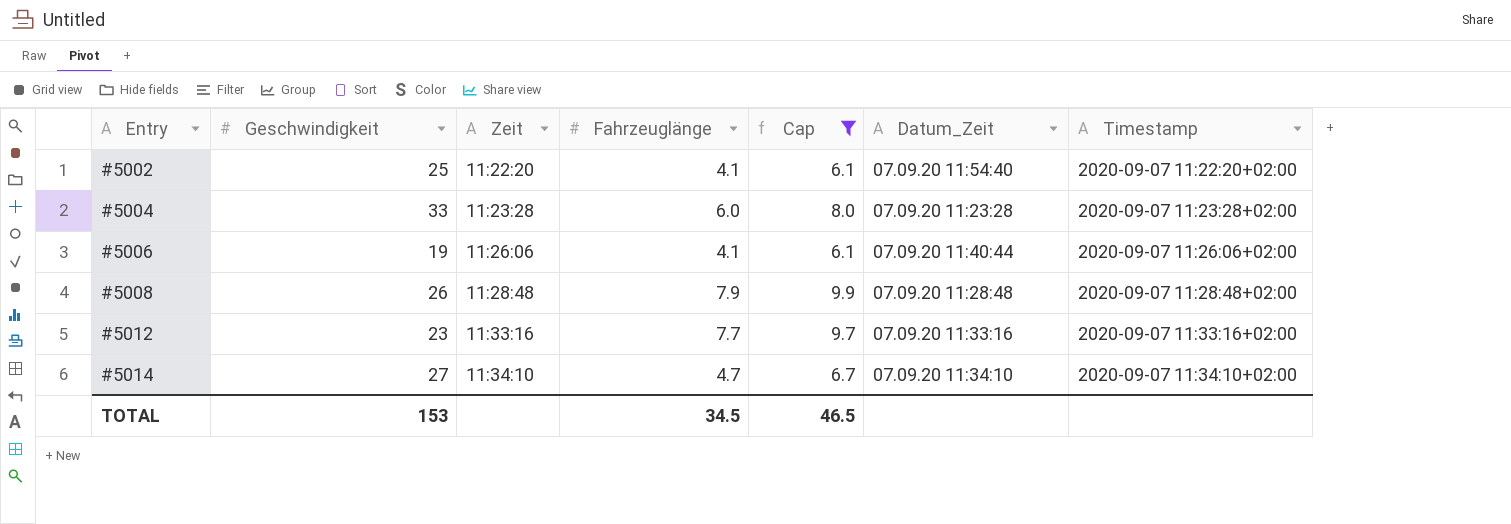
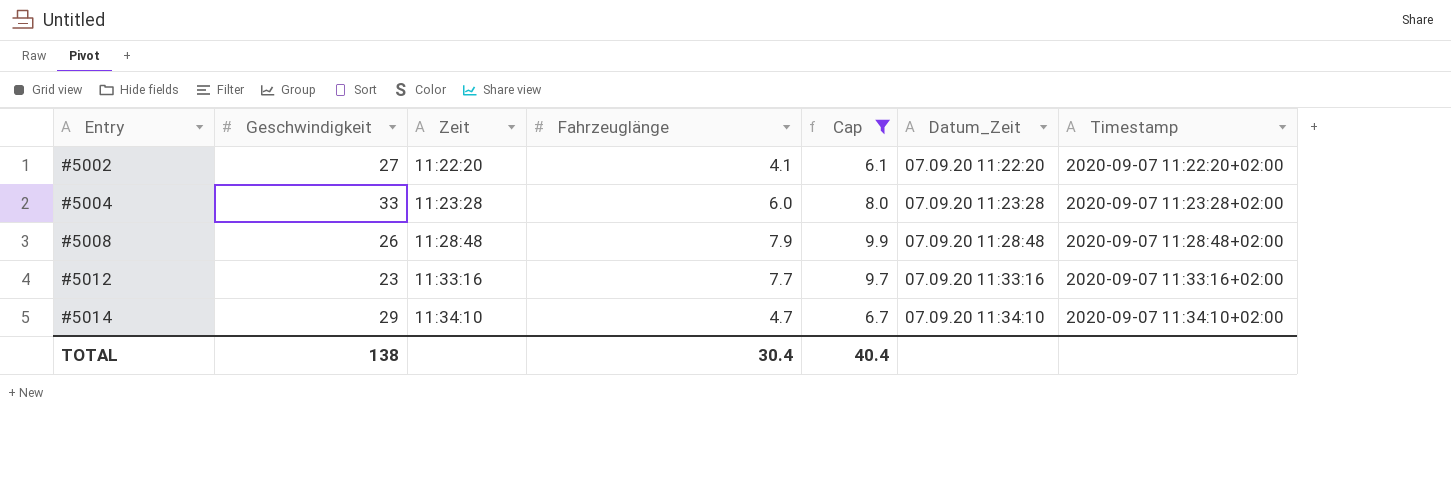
row #5006: 19 | 11:26:06 | 4.1 | 6.1 | 07.09.20 11:40:44 | 2020-09-07 11:26:06+02:00 -> none
#5002 | Geschwindigkeit: 25 -> 27
#5002 | Datum_Zeit: 07.09.20 11:54:40 -> 07.09.20 11:22:20
#5014 | Geschwindigkeit: 27 -> 29
TOTAL | Geschwindigkeit: 153 -> 138
TOTAL | Fahrzeuglänge: 34.5 -> 30.4
TOTAL | Cap: 46.5 -> 40.4

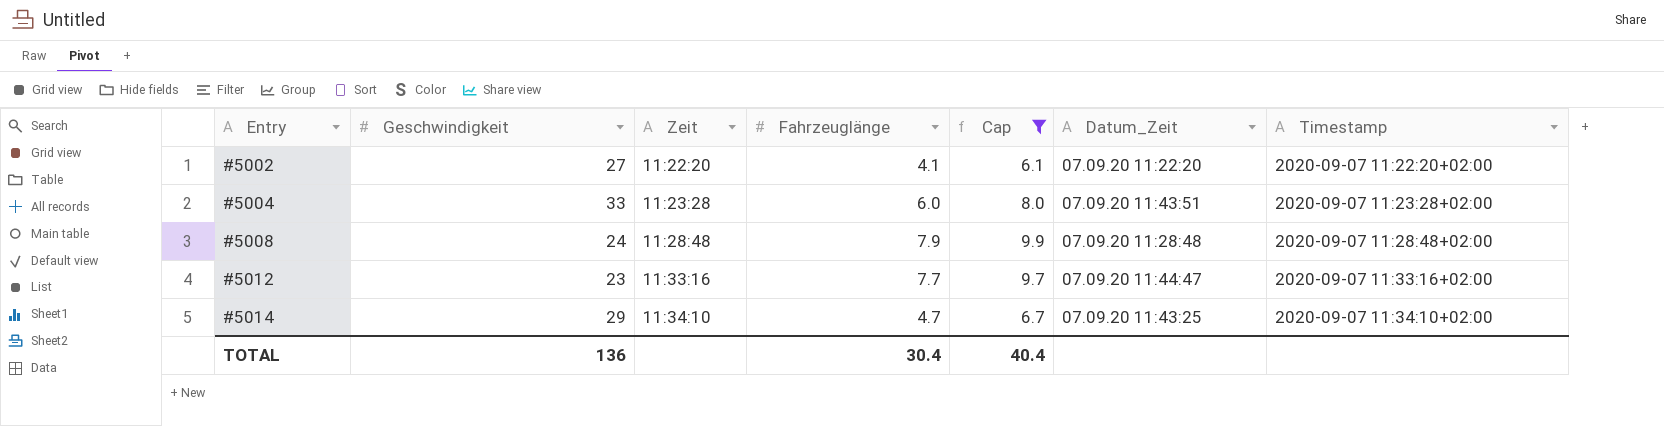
#5004 | Datum_Zeit: 07.09.20 11:23:28 -> 07.09.20 11:43:51
#5008 | Geschwindigkeit: 26 -> 24
#5012 | Datum_Zeit: 07.09.20 11:33:16 -> 07.09.20 11:44:47
#5014 | Datum_Zeit: 07.09.20 11:34:10 -> 07.09.20 11:43:25
TOTAL | Geschwindigkeit: 138 -> 136

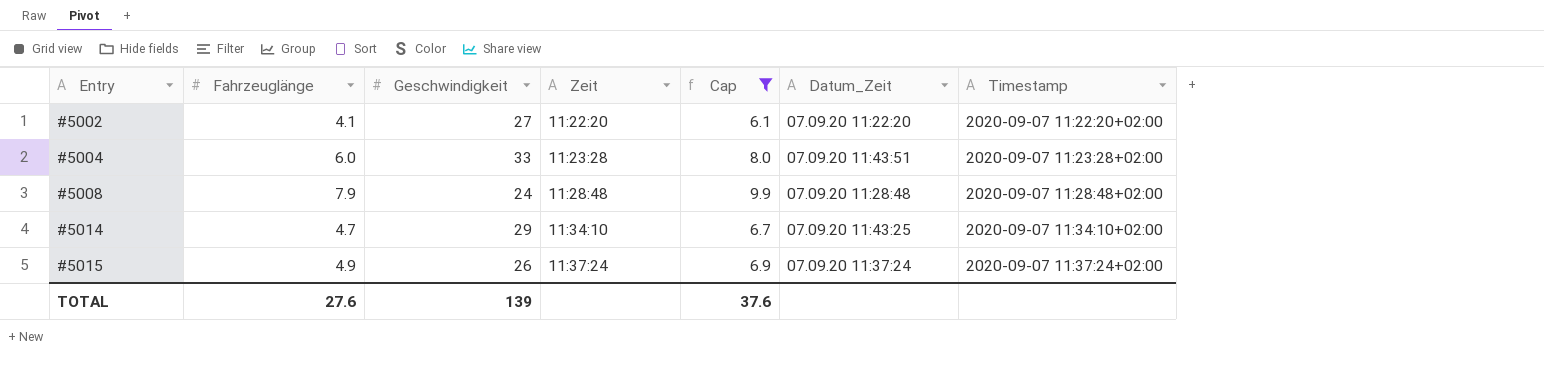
column Fahrzeuglänge | position: 4 -> 2
row #5012: 23 | 11:33:16 | 7.7 | 9.7 | 07.09.20 11:44:47 | 2020-09-07 11:33:16+02:00 -> none
row #5015: none -> 4.9 | 26 | 11:37:24 | 6.9 | 07.09.20 11:37:24 | 2020-09-07 11:37:24+02:00
TOTAL | Fahrzeuglänge: 30.4 -> 27.6
TOTAL | Geschwindigkeit: 136 -> 139
TOTAL | Cap: 40.4 -> 37.6

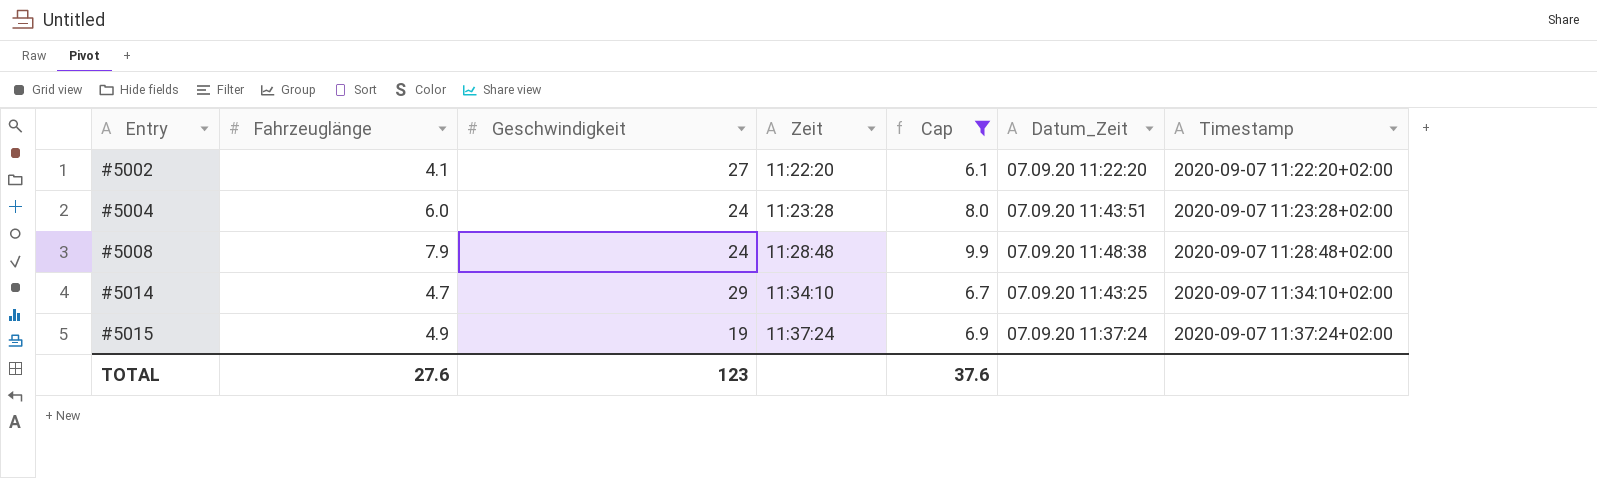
#5004 | Geschwindigkeit: 33 -> 24
#5008 | Datum_Zeit: 07.09.20 11:28:48 -> 07.09.20 11:48:38
#5015 | Geschwindigkeit: 26 -> 19
TOTAL | Geschwindigkeit: 139 -> 123

